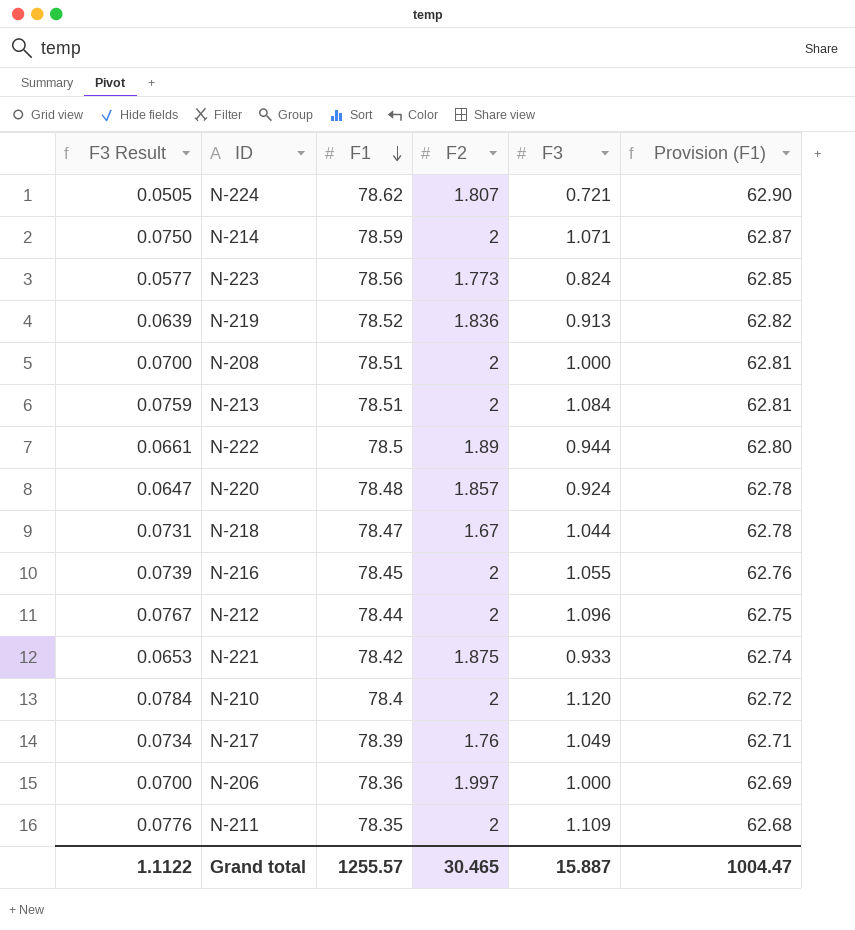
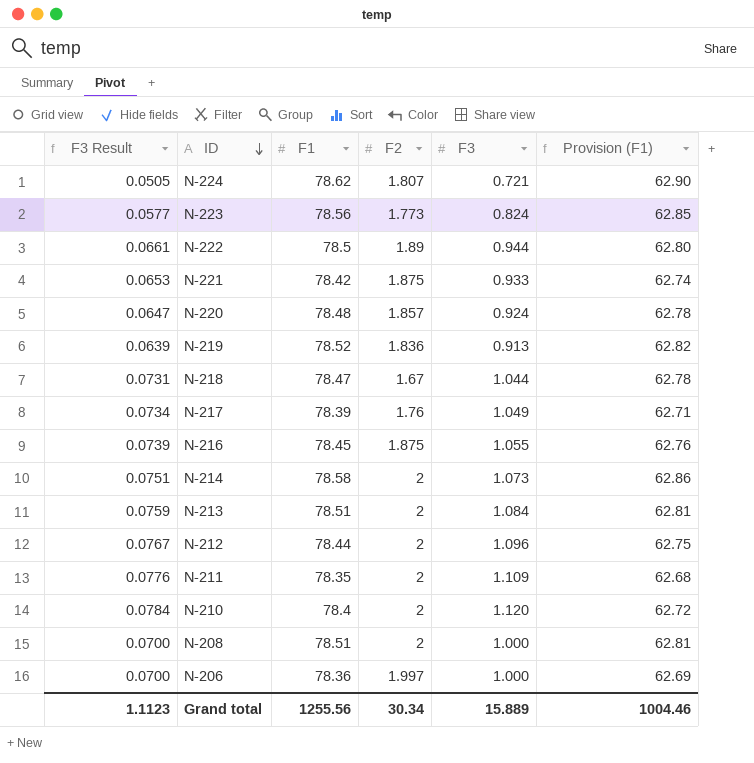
row order: F1 descending -> ID descending
N-216 | F2: 2 -> 1.875
N-214 | F3 Result: 0.0750 -> 0.0751
N-214 | F1: 78.59 -> 78.58
N-214 | F3: 1.071 -> 1.073
N-214 | Provision (F1): 62.87 -> 62.86
Grand total | F3 Result: 1.1122 -> 1.1123
Grand total | F1: 1255.57 -> 1255.56
Grand total | F2: 30.465 -> 30.34
Grand total | F3: 15.887 -> 15.889
Grand total | Provision (F1): 1004.47 -> 1004.46

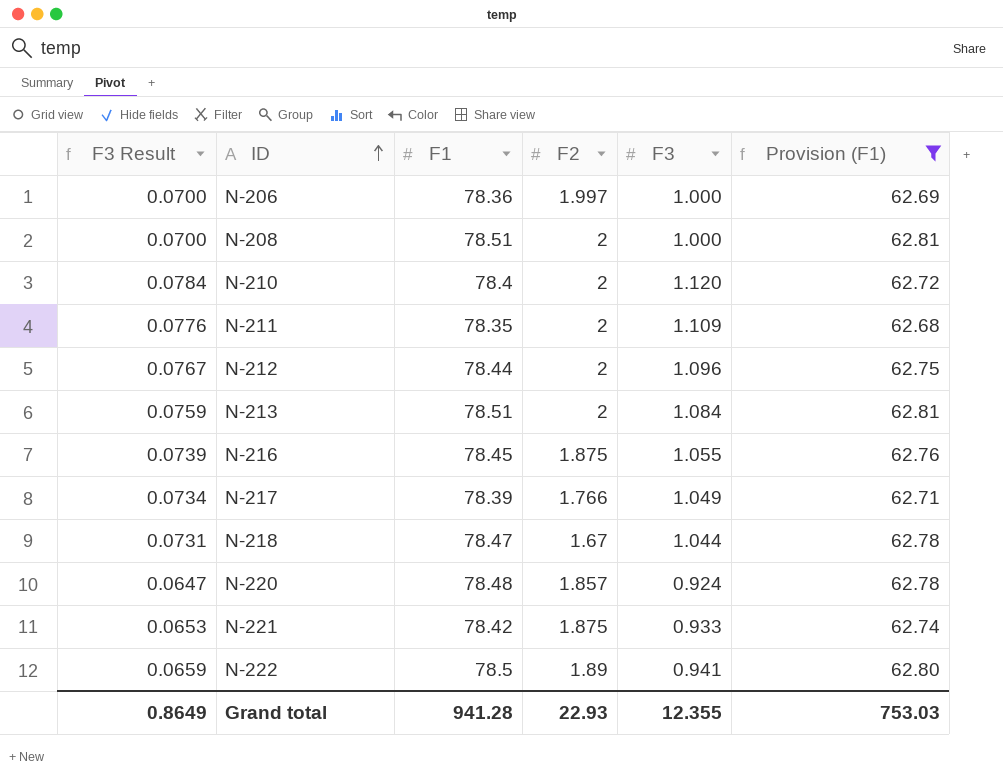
filter: none -> Provision (F1) <= 62.81
row order: ID descending -> ID ascending
N-217 | F2: 1.76 -> 1.766
N-222 | F3 Result: 0.0661 -> 0.0659
N-222 | F3: 0.944 -> 0.941
Grand total | F3 Result: 1.1123 -> 0.8649
Grand total | F1: 1255.56 -> 941.28
Grand total | F2: 30.34 -> 22.93
Grand total | F3: 15.889 -> 12.355
Grand total | Provision (F1): 1004.46 -> 753.03

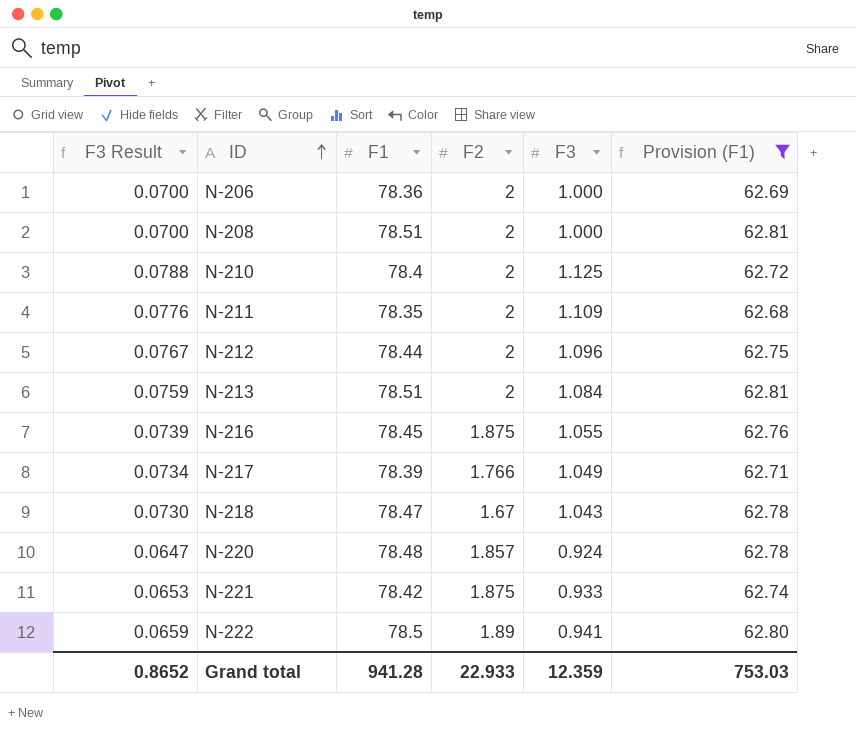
N-206 | F2: 1.997 -> 2
N-210 | F3 Result: 0.0784 -> 0.0788
N-210 | F3: 1.120 -> 1.125
N-218 | F3 Result: 0.0731 -> 0.0730
N-218 | F3: 1.044 -> 1.043
Grand total | F3 Result: 0.8649 -> 0.8652
Grand total | F2: 22.93 -> 22.933
Grand total | F3: 12.355 -> 12.359

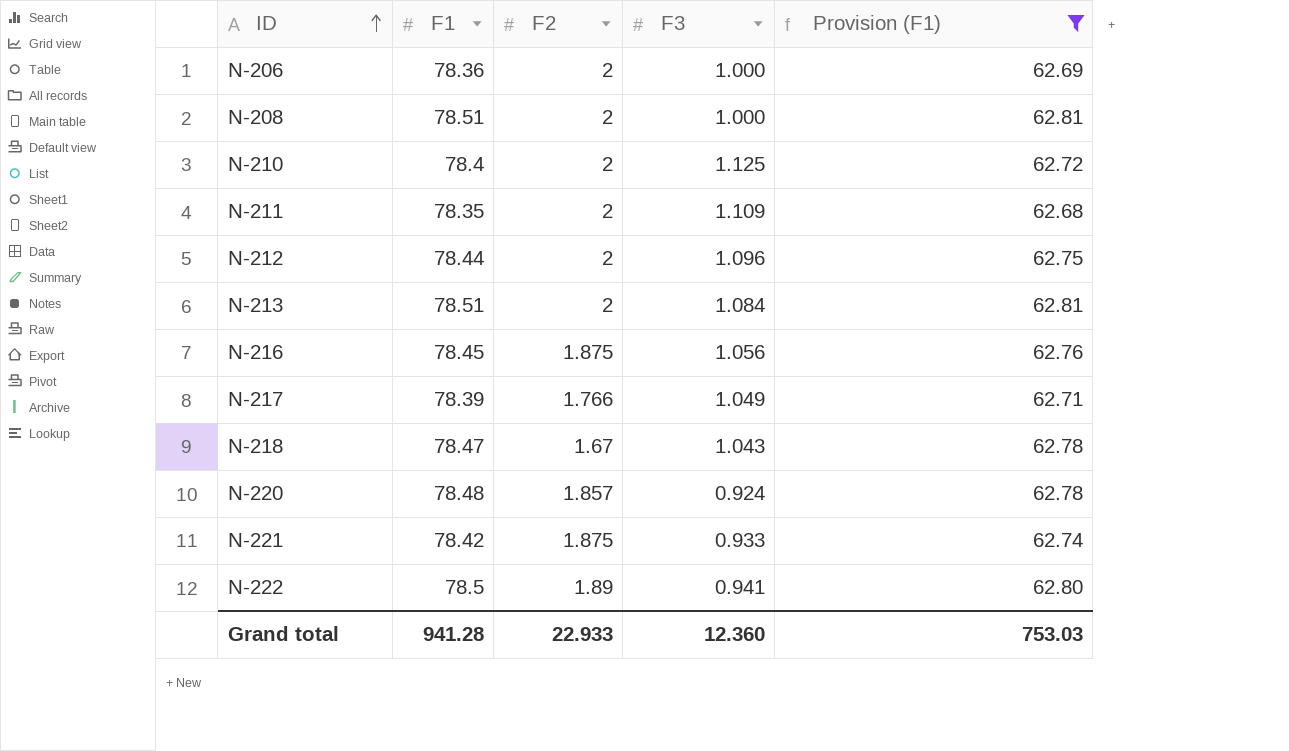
column F3 Result | formula: [F3] * 0.07 -> none
N-216 | F3: 1.055 -> 1.056
Grand total | F3: 12.359 -> 12.360

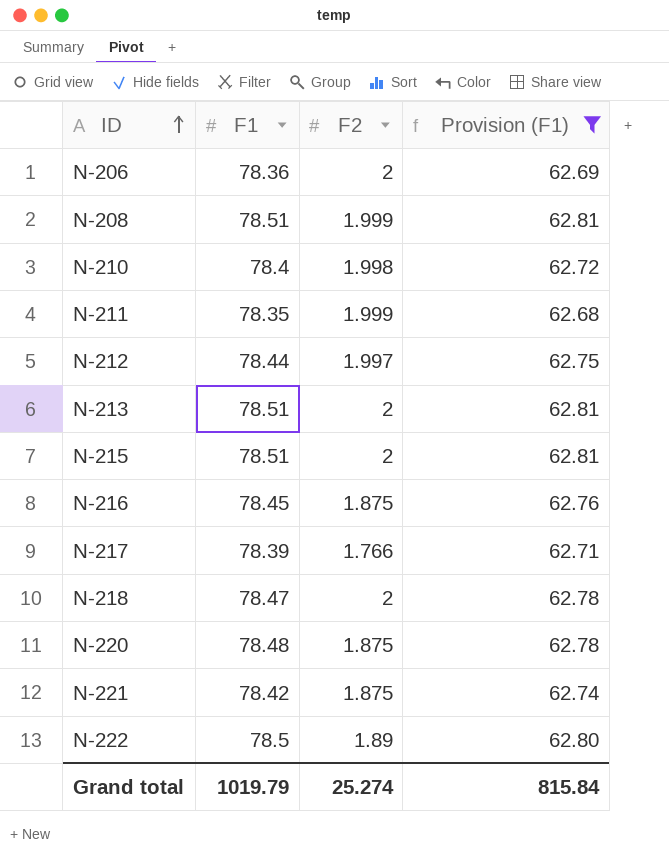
column F3 | position: 4 -> none
N-208 | F2: 2 -> 1.999
N-210 | F2: 2 -> 1.998
N-211 | F2: 2 -> 1.999
N-212 | F2: 2 -> 1.997
row N-215: none -> 78.51 | 2 | 62.81
N-218 | F2: 1.67 -> 2
N-220 | F2: 1.857 -> 1.875
Grand total | F1: 941.28 -> 1019.79
Grand total | F2: 22.933 -> 25.274
Grand total | Provision (F1): 753.03 -> 815.84

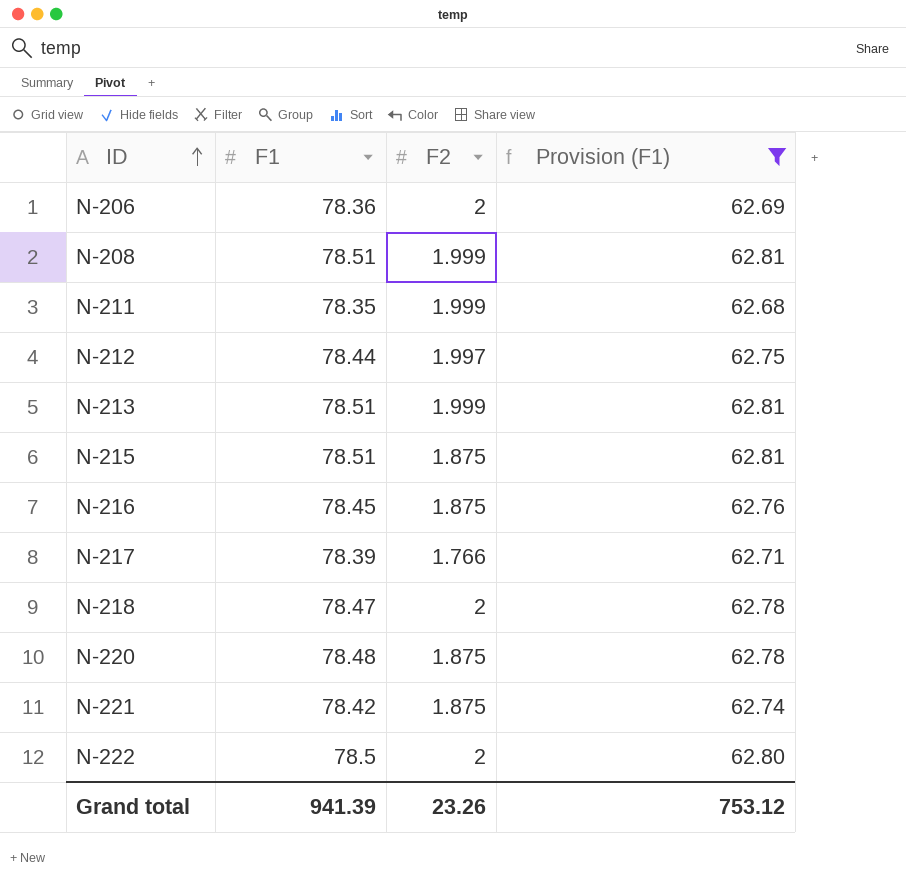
row N-210: 78.4 | 1.998 | 62.72 -> none
N-213 | F2: 2 -> 1.999
N-215 | F2: 2 -> 1.875
N-222 | F2: 1.89 -> 2
Grand total | F1: 1019.79 -> 941.39
Grand total | F2: 25.274 -> 23.26
Grand total | Provision (F1): 815.84 -> 753.12

